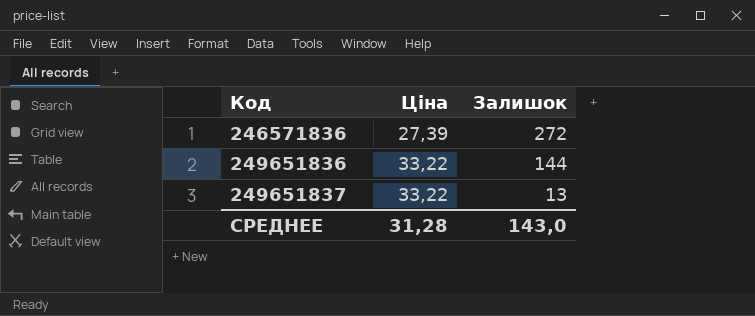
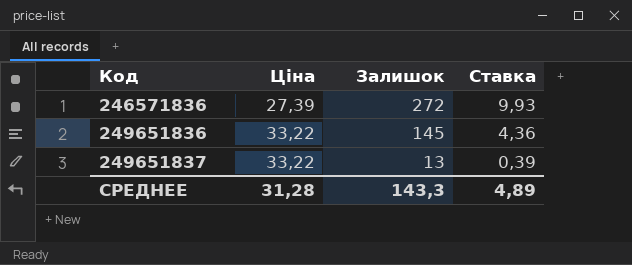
column Ставка | formula: none -> [Залишок] / [Ціна]
249651836 | Залишок: 144 -> 145
СРЕДНЕЕ | Залишок: 143,0 -> 143,3

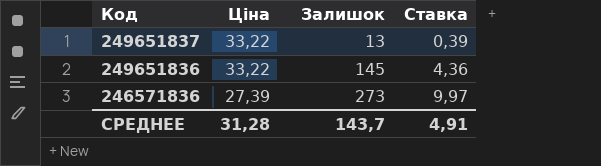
row order: Код ascending -> Код descending
246571836 | Залишок: 272 -> 273
246571836 | Ставка: 9,93 -> 9,97
СРЕДНЕЕ | Залишок: 143,3 -> 143,7
СРЕДНЕЕ | Ставка: 4,89 -> 4,91

